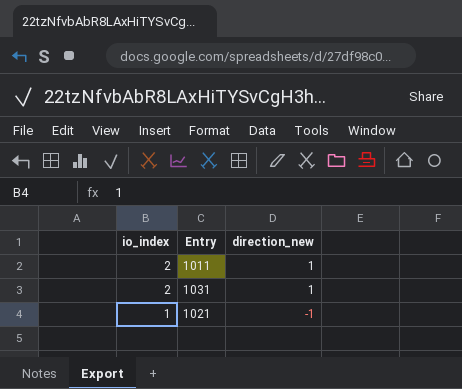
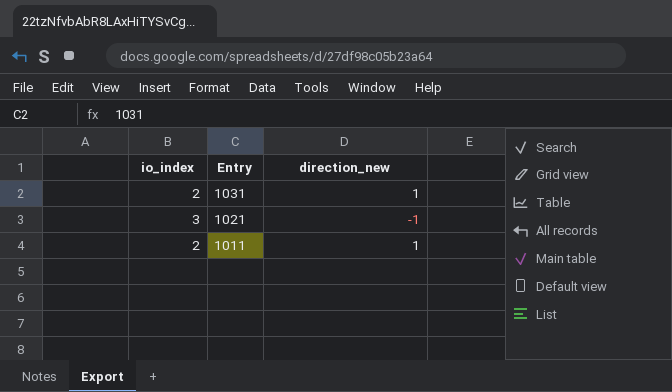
row order: io_index descending -> Entry descending
1021 | io_index: 1 -> 3

